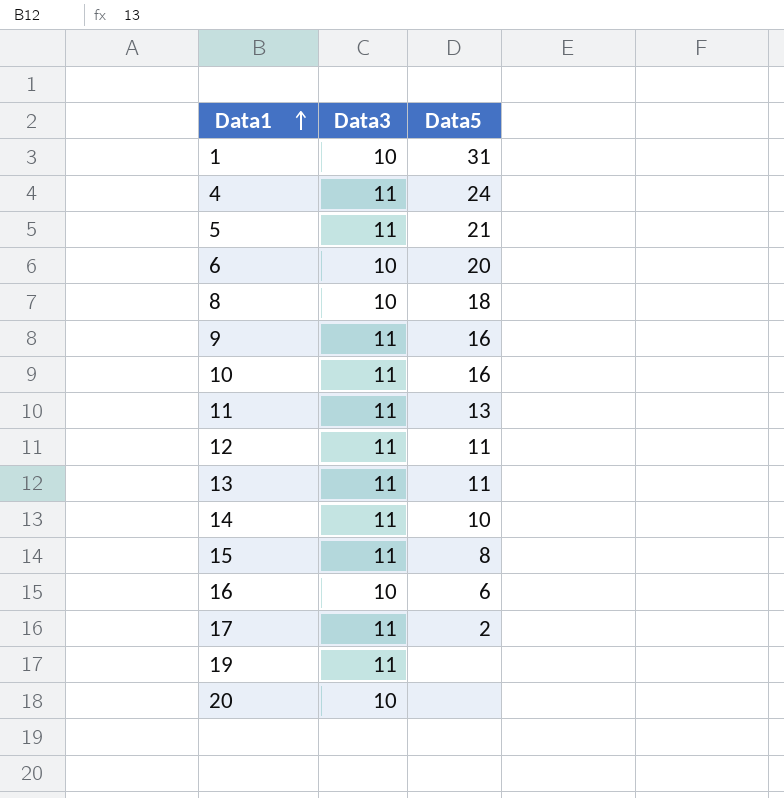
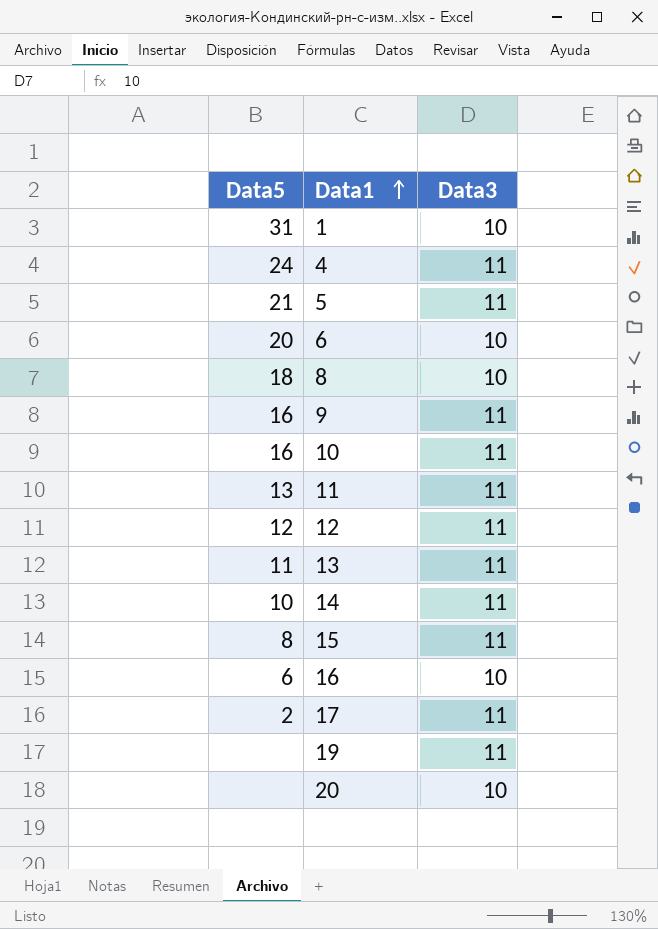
column Data5 | position: 3 -> 1
12 | Data5: 11 -> 12

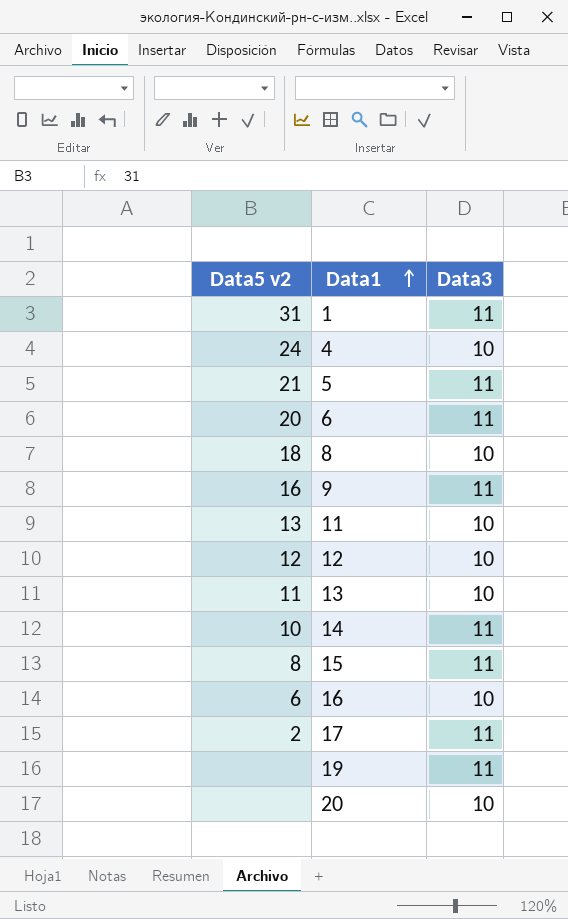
column name: Data5 -> Data5 v2
row 10: 16 | 11 -> none
1 | Data3: 10 -> 11
4 | Data3: 11 -> 10
6 | Data3: 10 -> 11
11 | Data3: 11 -> 10
12 | Data3: 11 -> 10
13 | Data3: 11 -> 10

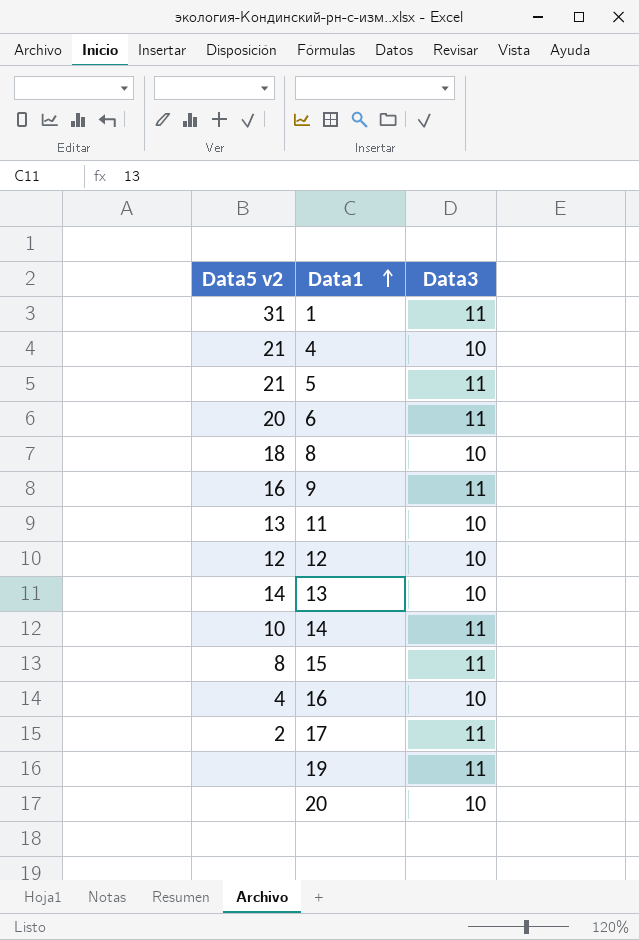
4 | Data5 v2: 24 -> 21
13 | Data5 v2: 11 -> 14
16 | Data5 v2: 6 -> 4

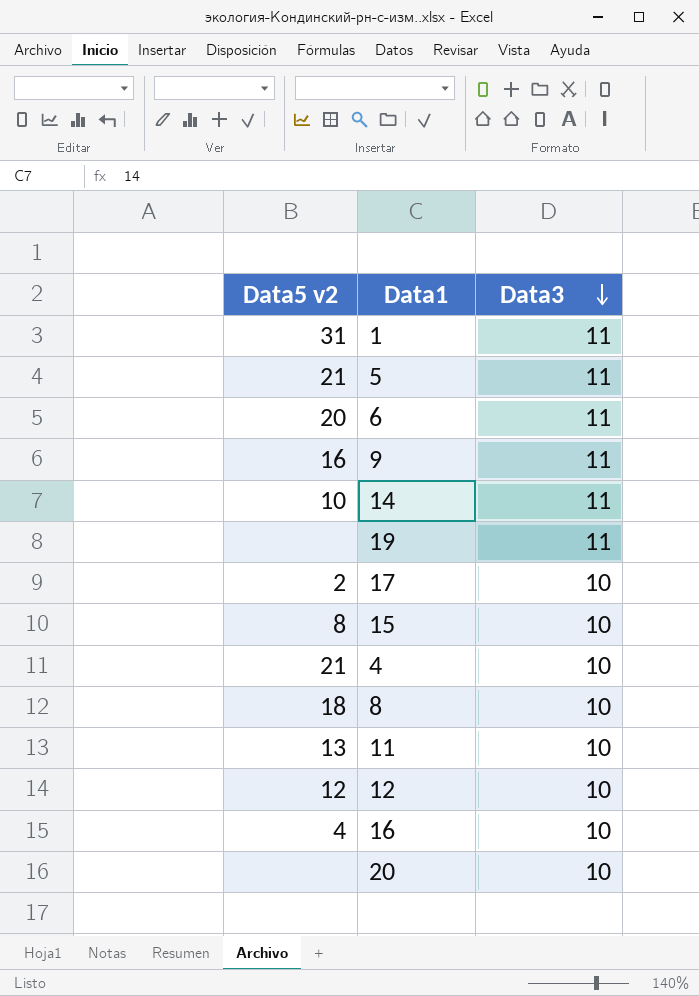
row order: Data1 ascending -> Data3 descending
row 13: 14 | 10 -> none
17 | Data3: 11 -> 10
15 | Data3: 11 -> 10

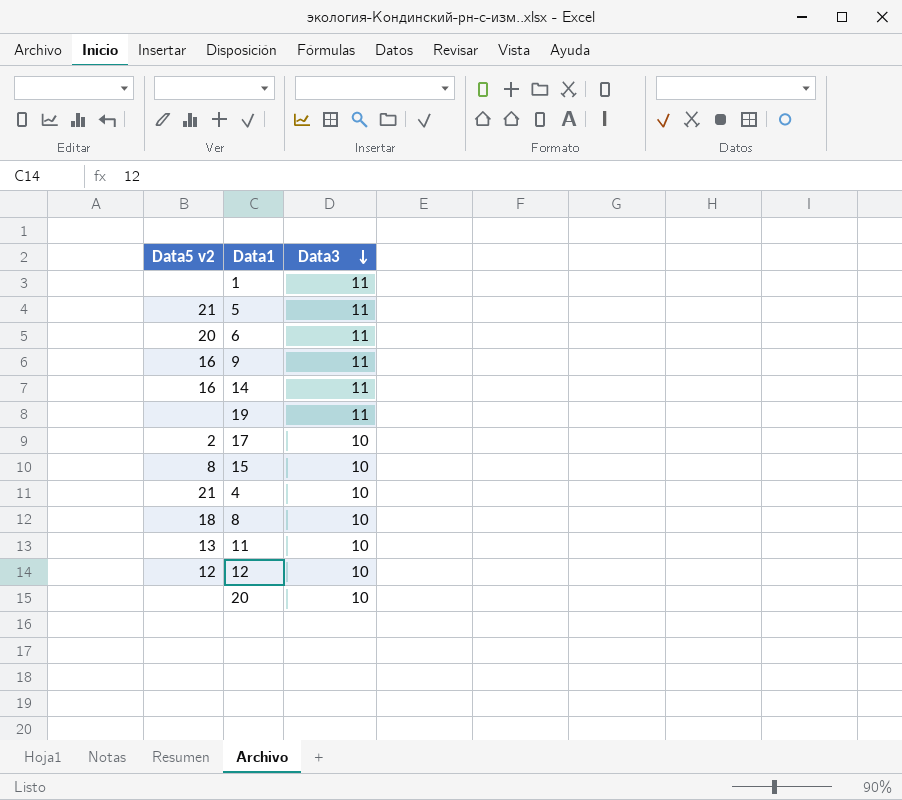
row 16: 4 | 10 -> none
1 | Data5 v2: 31 -> none
14 | Data5 v2: 10 -> 16

